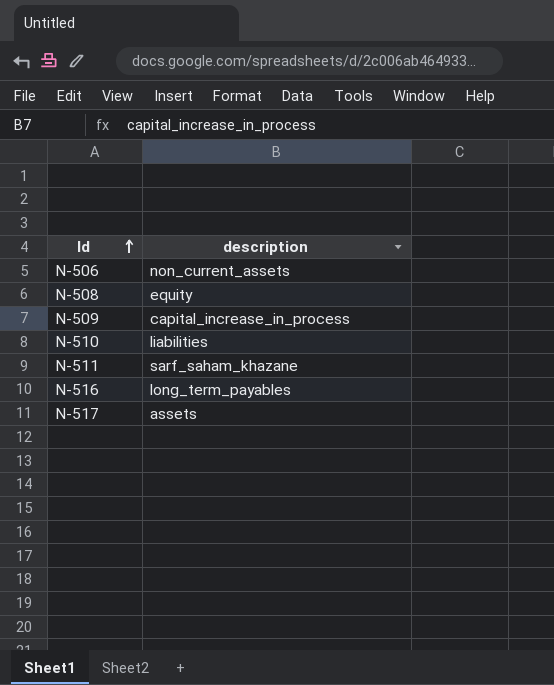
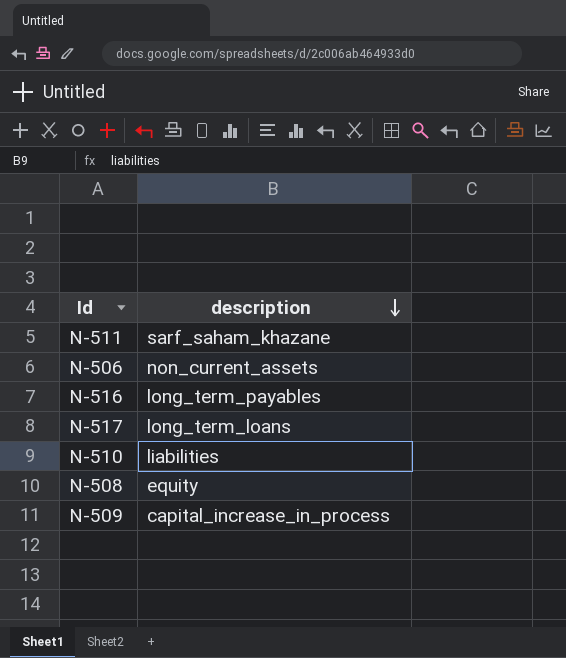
row order: Id ascending -> description descending
N-517 | description: assets -> long_term_loans

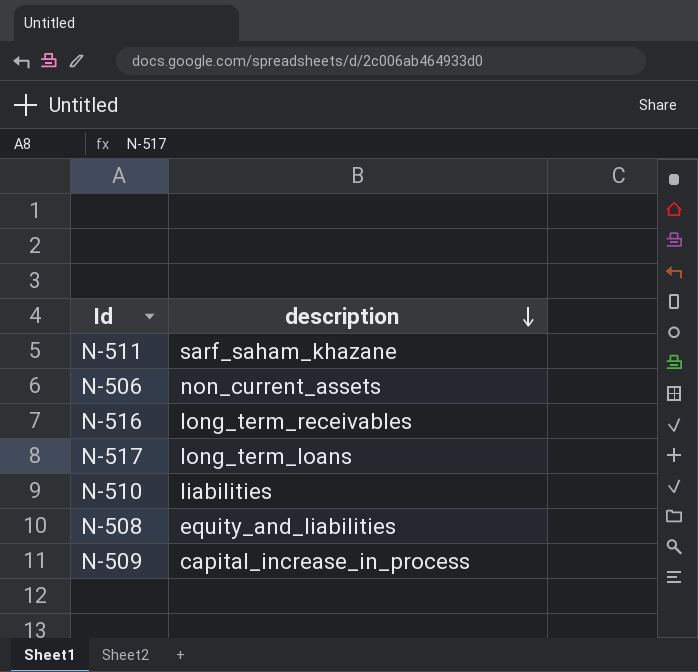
N-516 | description: long_term_payables -> long_term_receivables
N-508 | description: equity -> equity_and_liabilities

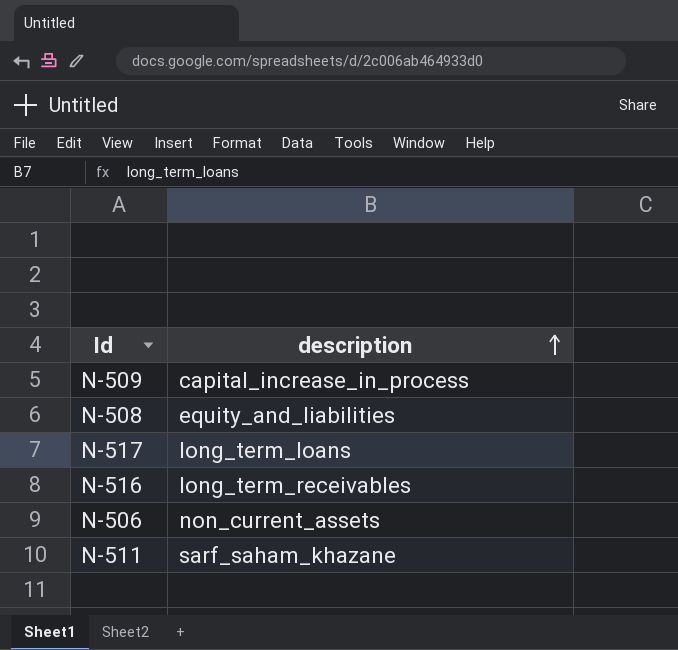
row order: description descending -> description ascending
row N-510: liabilities -> none

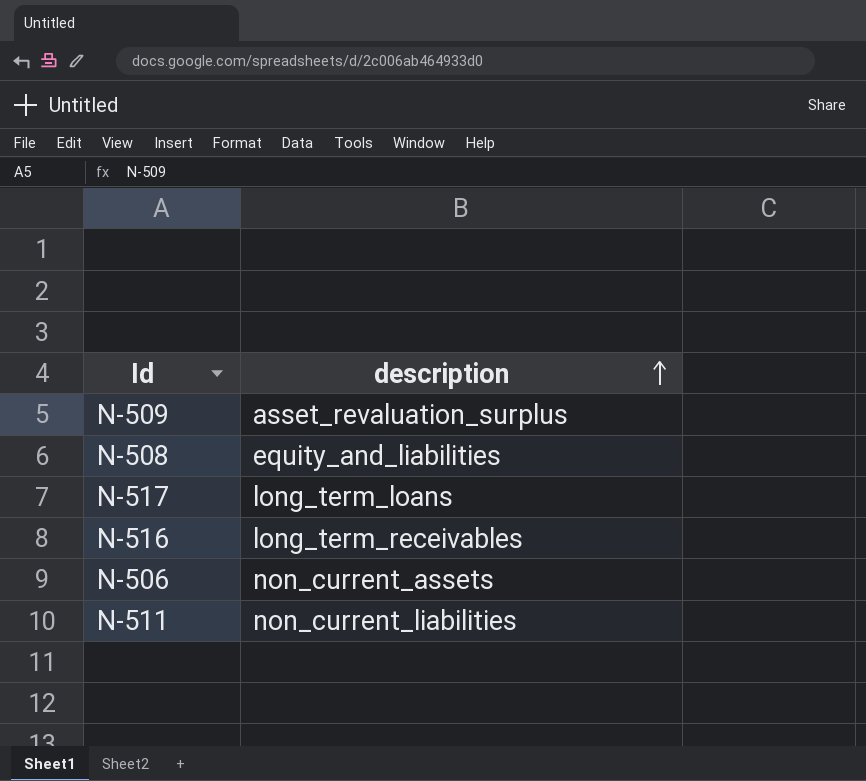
N-509 | description: capital_increase_in_process -> asset_revaluation_surplus
N-511 | description: sarf_saham_khazane -> non_current_liabilities

